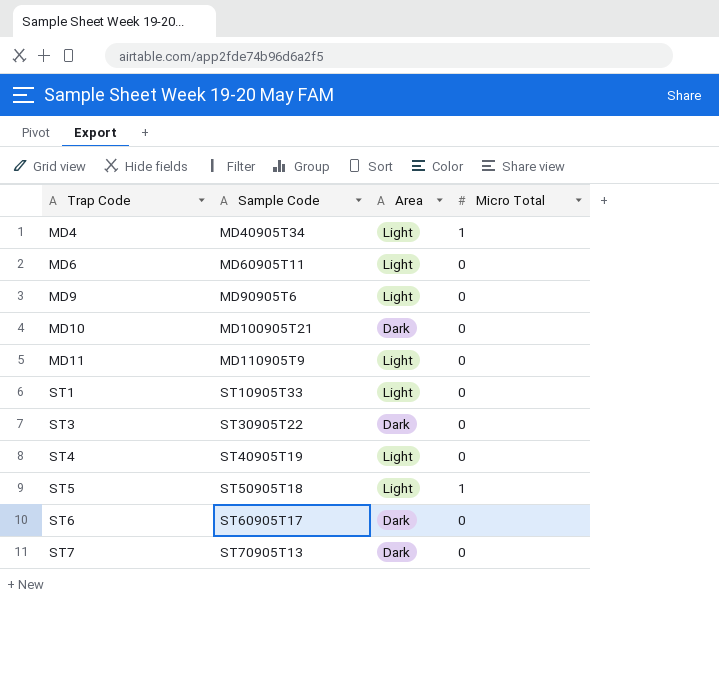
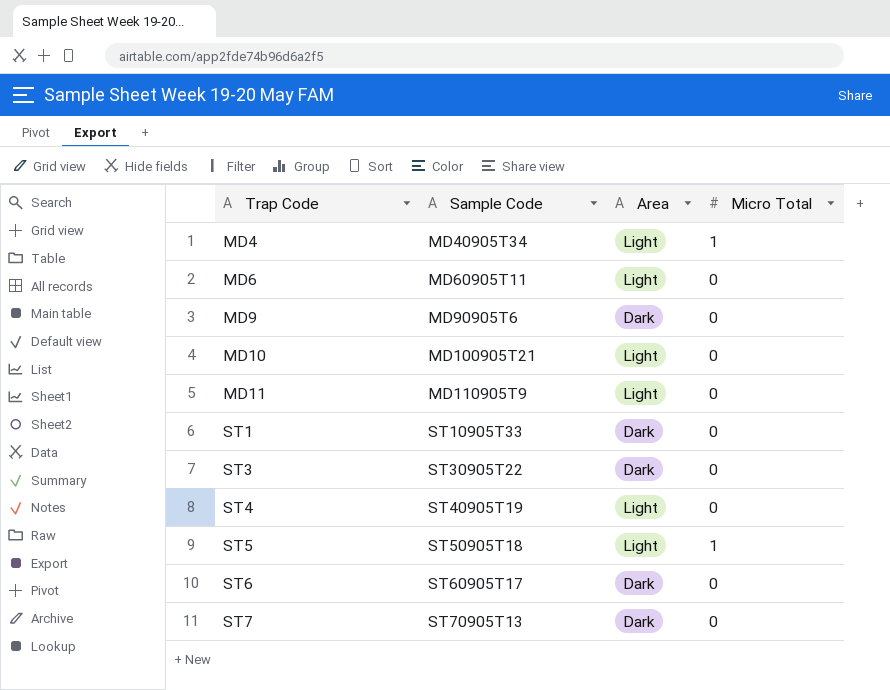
MD9 | Area: Light -> Dark
MD10 | Area: Dark -> Light
ST1 | Area: Light -> Dark

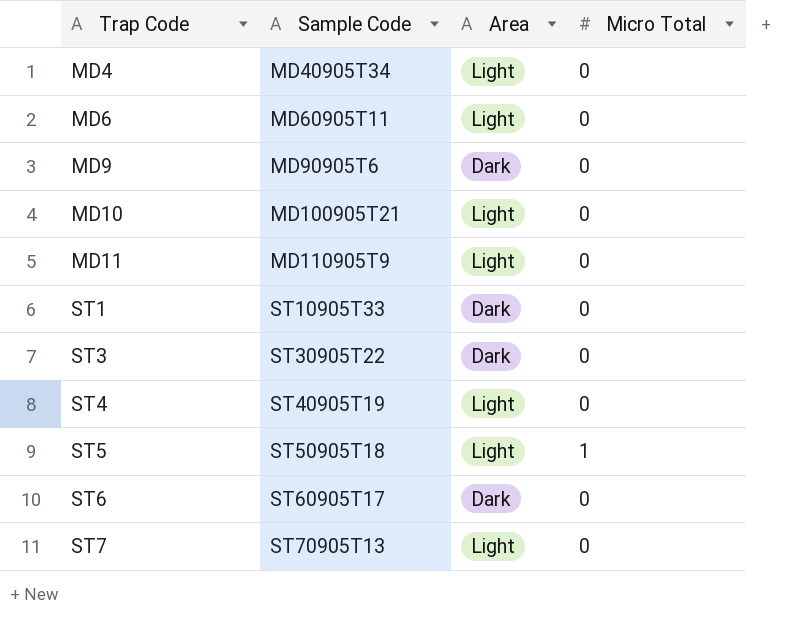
MD4 | Micro Total: 1 -> 0
ST7 | Area: Dark -> Light

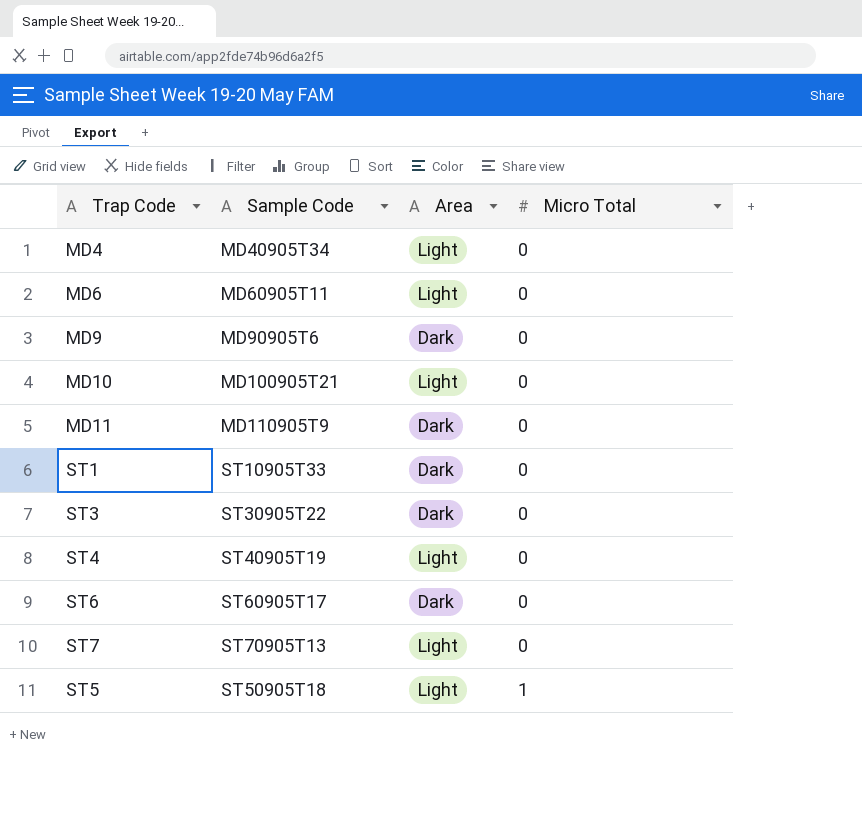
row order: Trap Code ascending -> Micro Total ascending
MD11 | Area: Light -> Dark

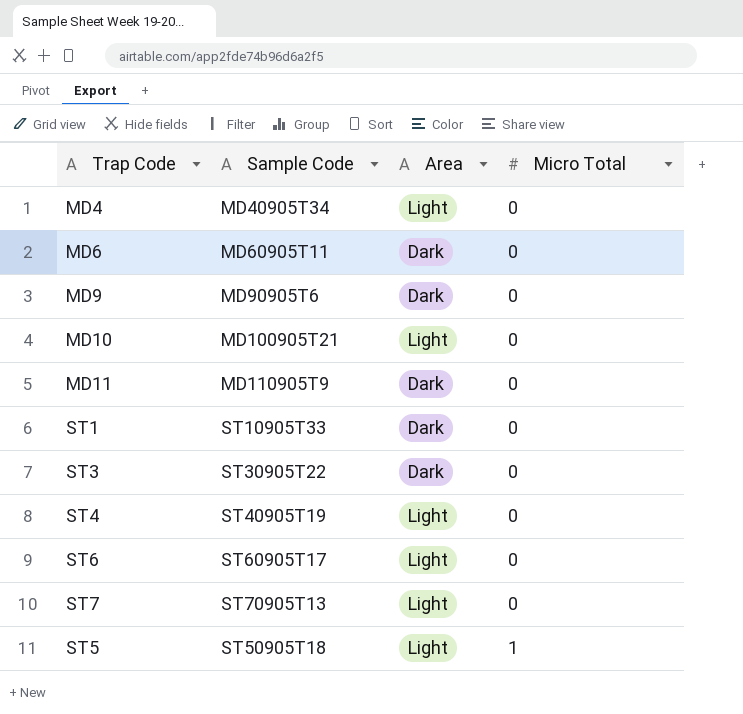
MD6 | Area: Light -> Dark
ST6 | Area: Dark -> Light

